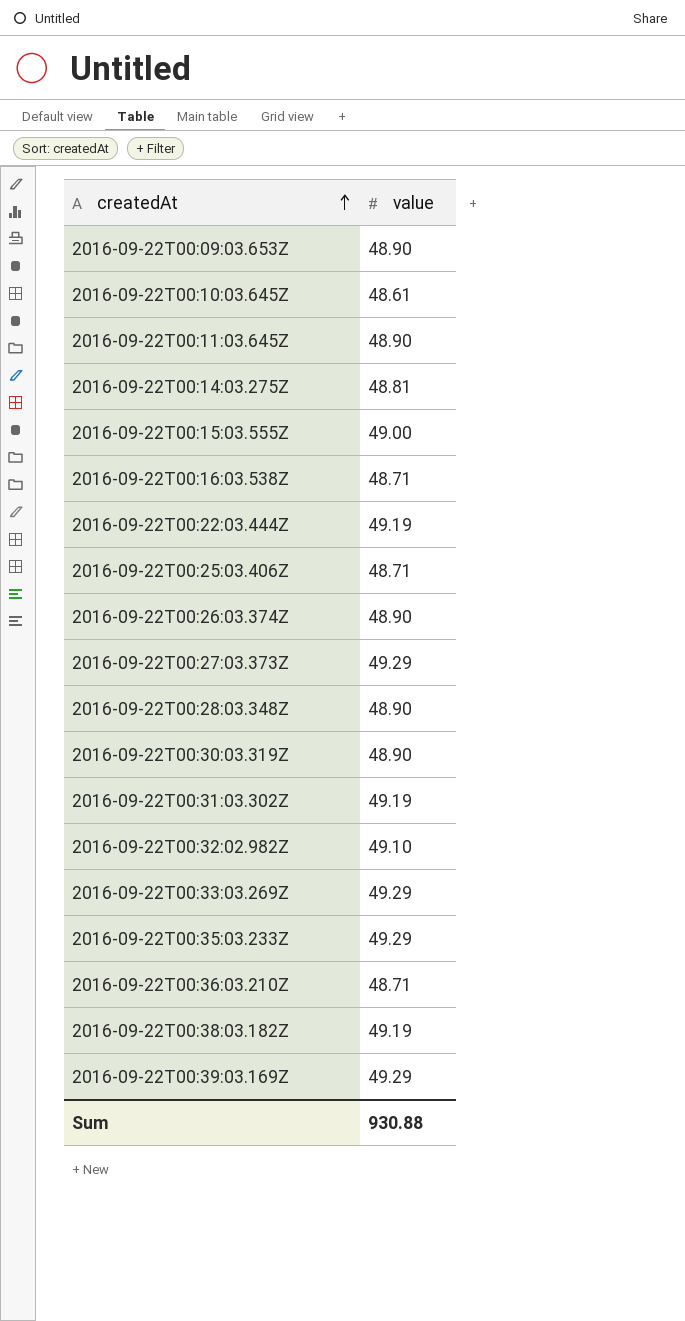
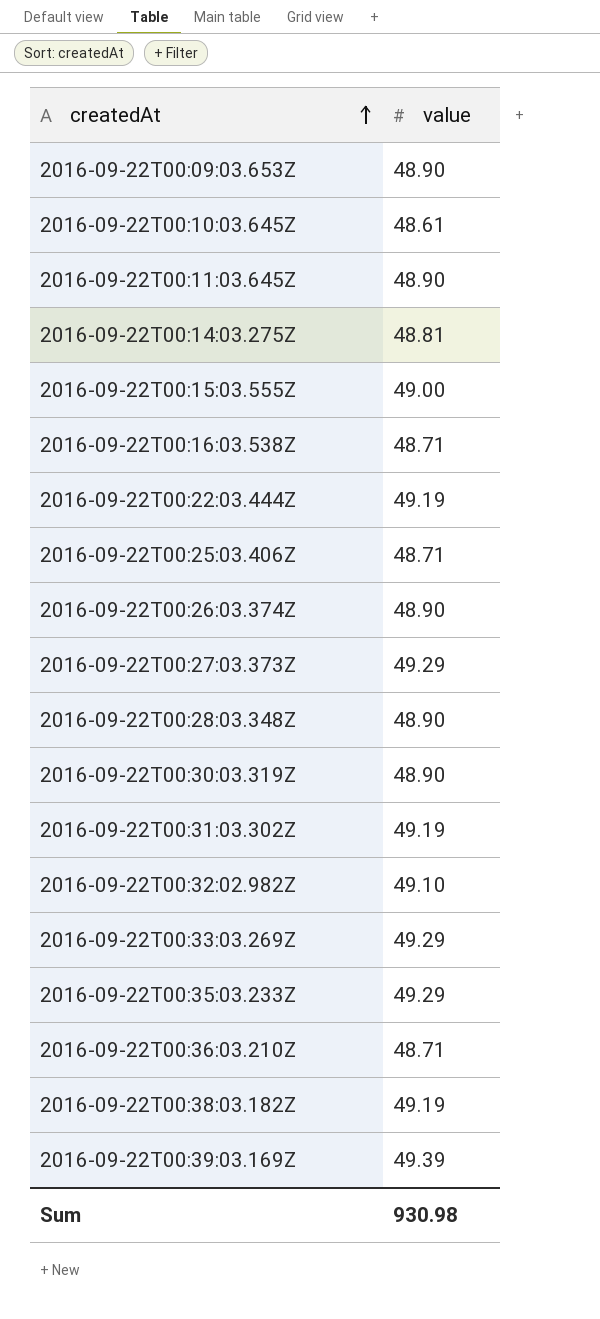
2016-09-22T00:39:03.169Z | value: 49.29 -> 49.39
Sum | value: 930.88 -> 930.98

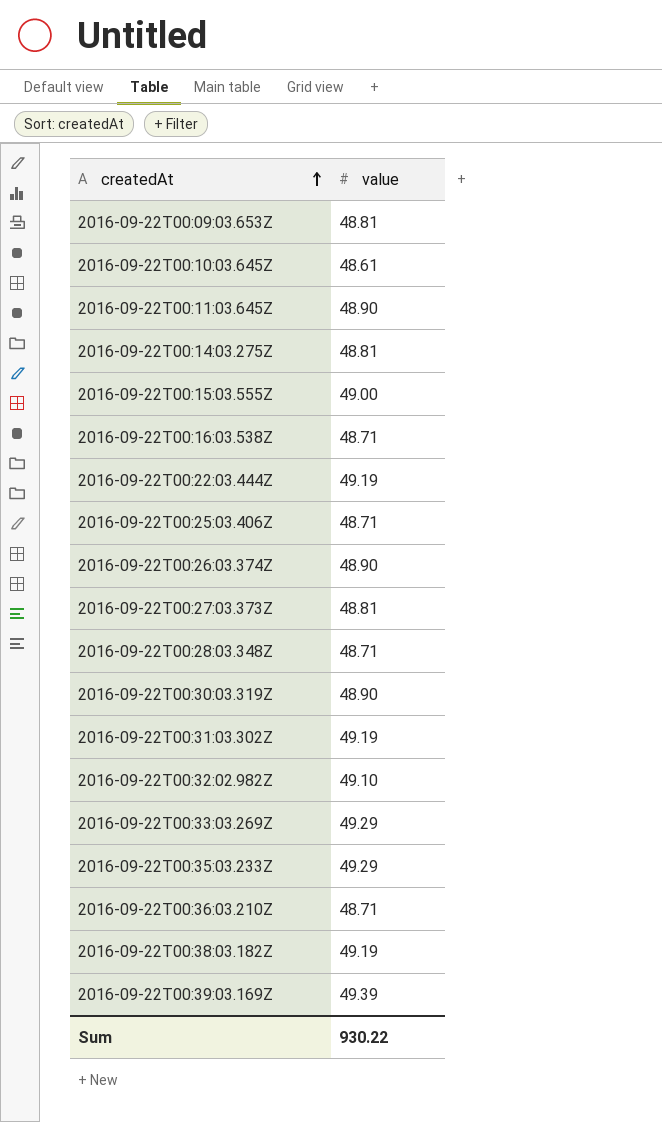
2016-09-22T00:09:03.653Z | value: 48.90 -> 48.81
2016-09-22T00:27:03.373Z | value: 49.29 -> 48.81
2016-09-22T00:28:03.348Z | value: 48.90 -> 48.71
Sum | value: 930.98 -> 930.22

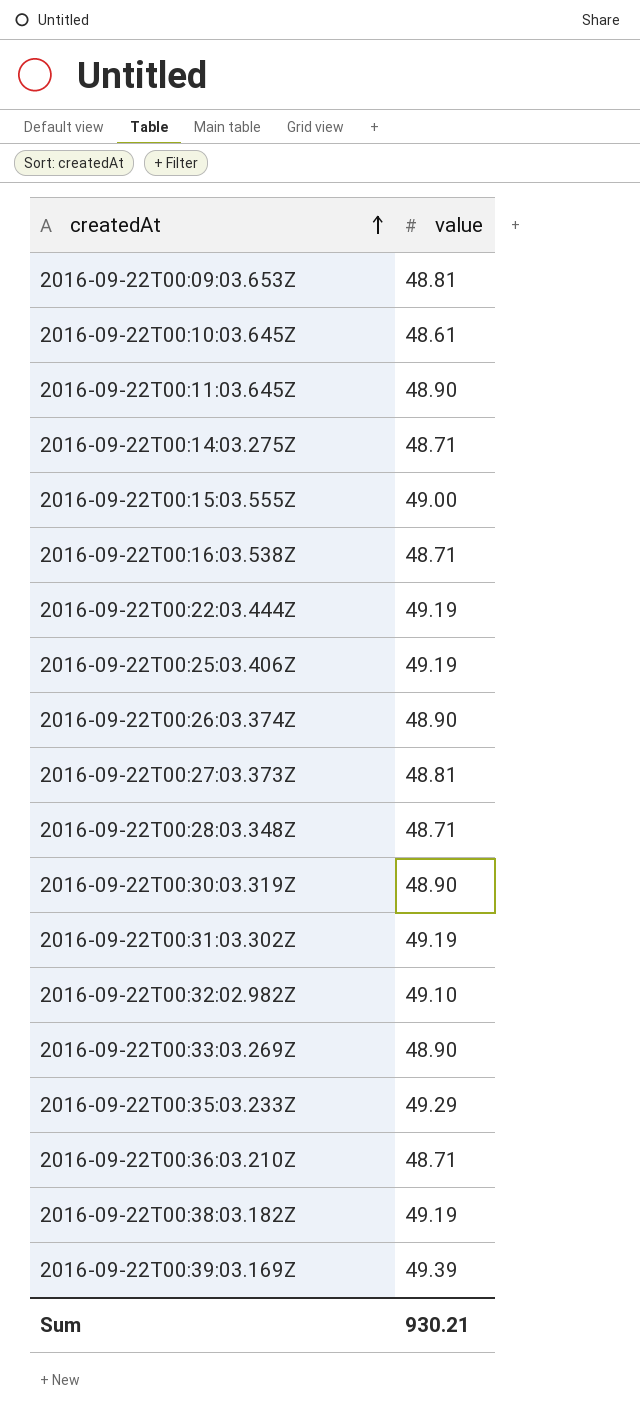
2016-09-22T00:14:03.275Z | value: 48.81 -> 48.71
2016-09-22T00:25:03.406Z | value: 48.71 -> 49.19
2016-09-22T00:33:03.269Z | value: 49.29 -> 48.90
Sum | value: 930.22 -> 930.21

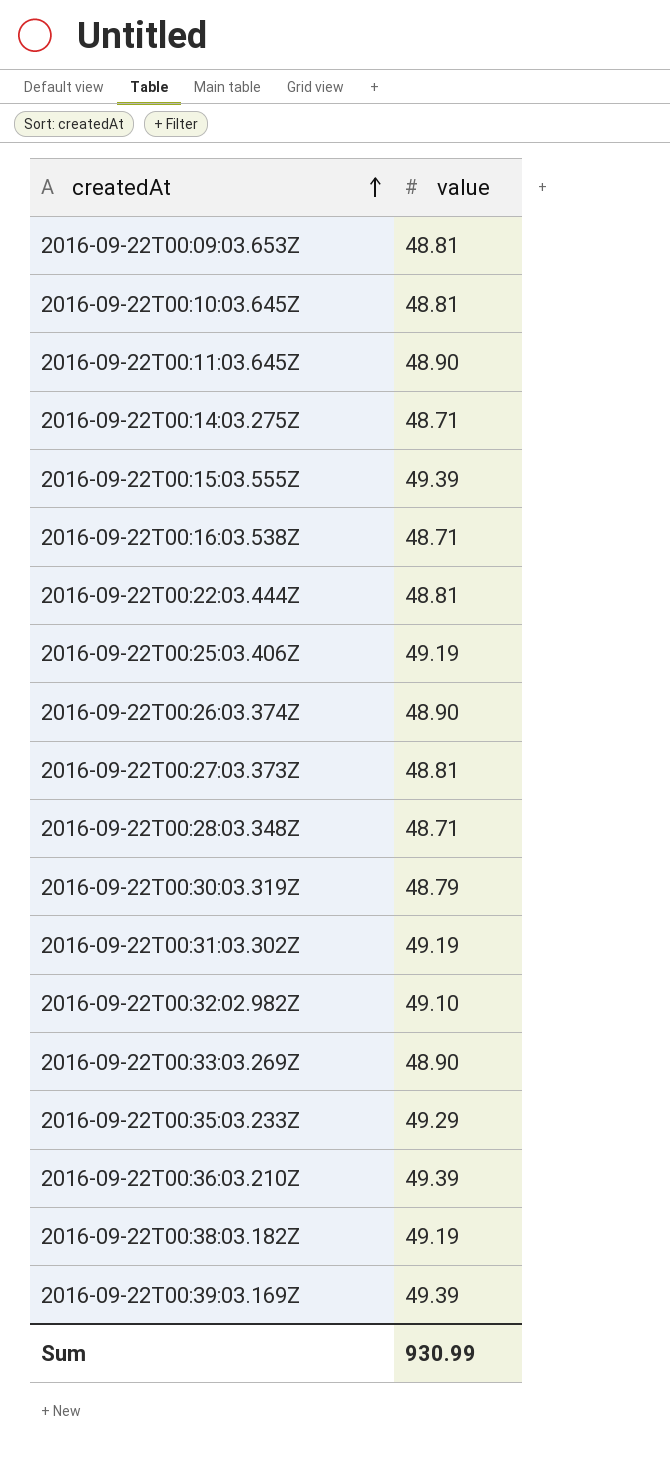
2016-09-22T00:10:03.645Z | value: 48.61 -> 48.81
2016-09-22T00:15:03.555Z | value: 49.00 -> 49.39
2016-09-22T00:22:03.444Z | value: 49.19 -> 48.81
2016-09-22T00:30:03.319Z | value: 48.90 -> 48.79
2016-09-22T00:36:03.210Z | value: 48.71 -> 49.39
Sum | value: 930.21 -> 930.99

